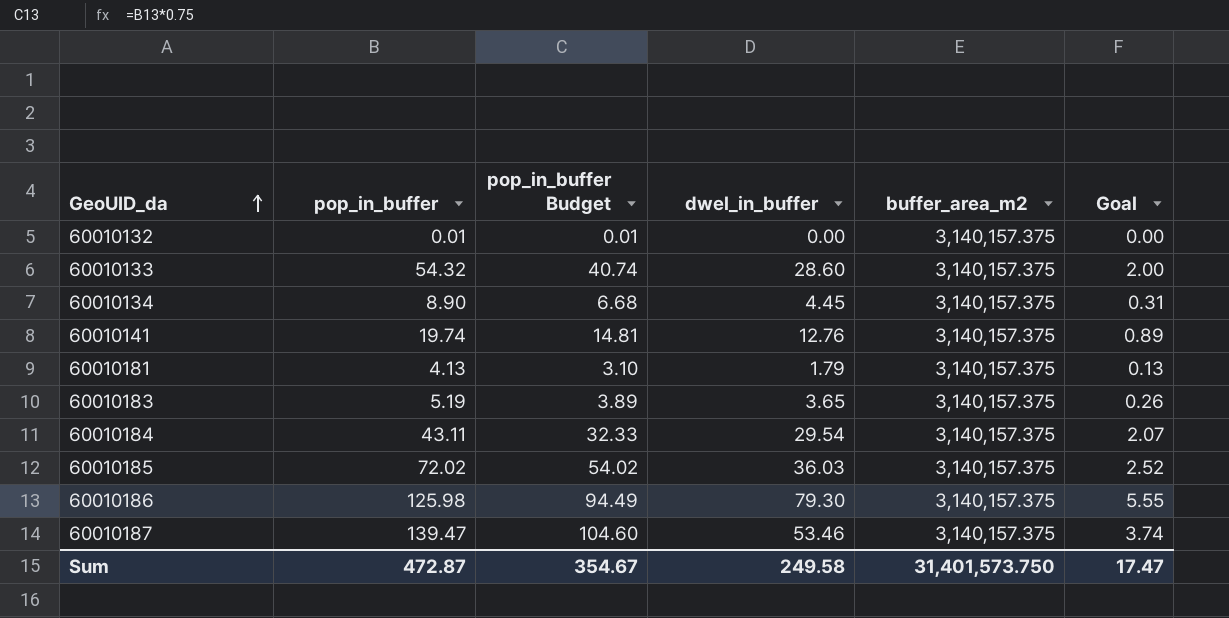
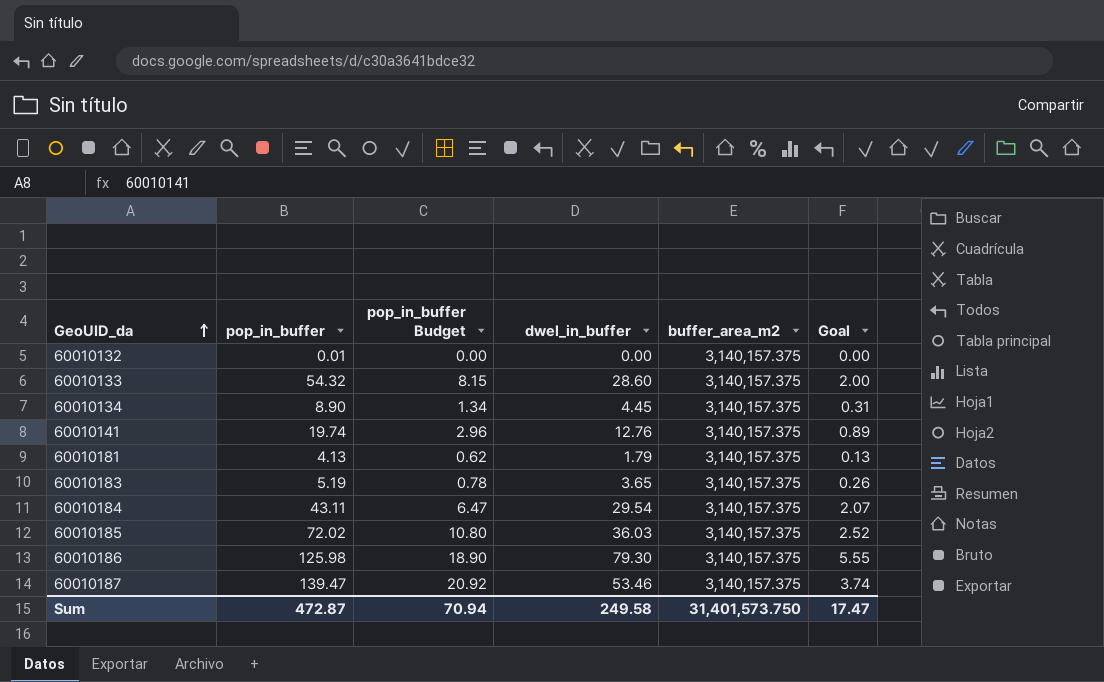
column pop_in_buffer Budget | formula: [pop_in_buffer] * 0.75 -> [pop_in_buffer] * 0.15
Sum | pop_in_buffer Budget: 354.67 -> 70.94

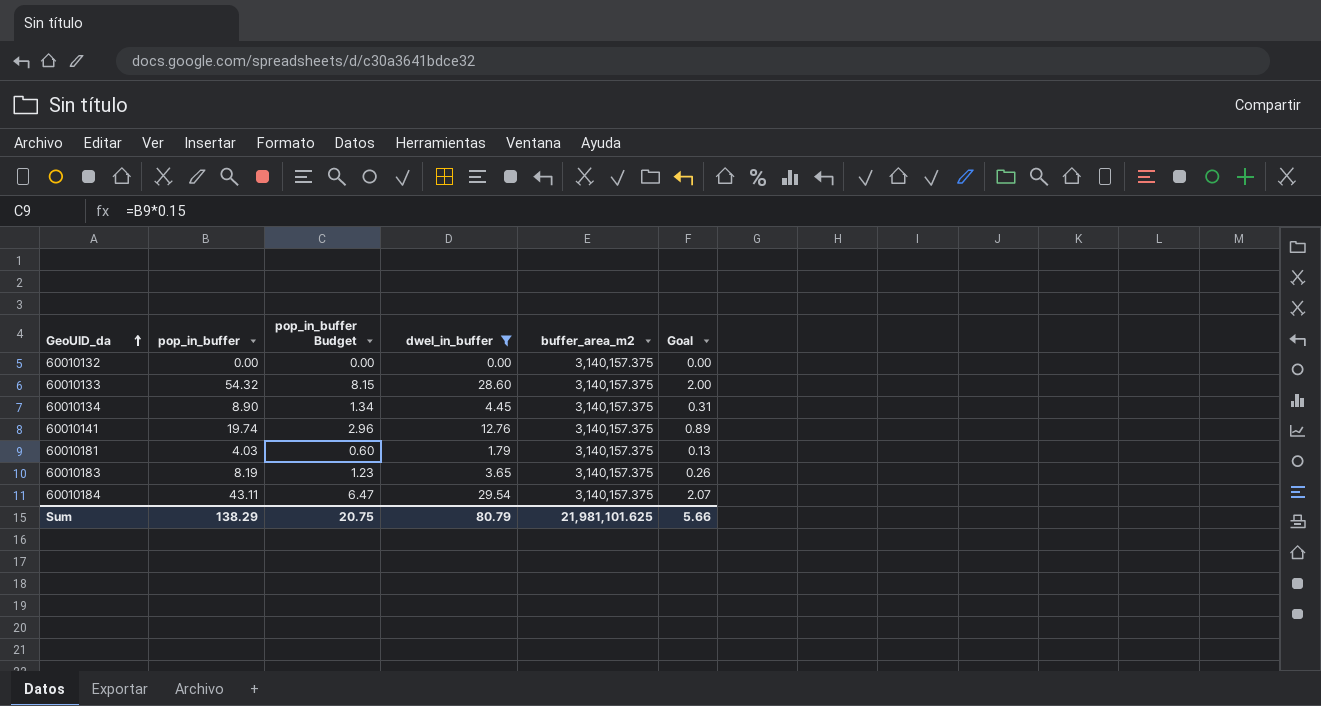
filter: none -> dwel_in_buffer <= 29.54
60010132 | pop_in_buffer: 0.01 -> 0.00
60010181 | pop_in_buffer: 4.13 -> 4.03
60010181 | pop_in_buffer Budget: 0.62 -> 0.60
60010183 | pop_in_buffer: 5.19 -> 8.19
60010183 | pop_in_buffer Budget: 0.78 -> 1.23
Sum | pop_in_buffer: 472.87 -> 138.29
Sum | pop_in_buffer Budget: 70.94 -> 20.75
Sum | dwel_in_buffer: 249.58 -> 80.79
Sum | buffer_area_m2: 31,401,573.750 -> 21,981,101.625
Sum | Goal: 17.47 -> 5.66

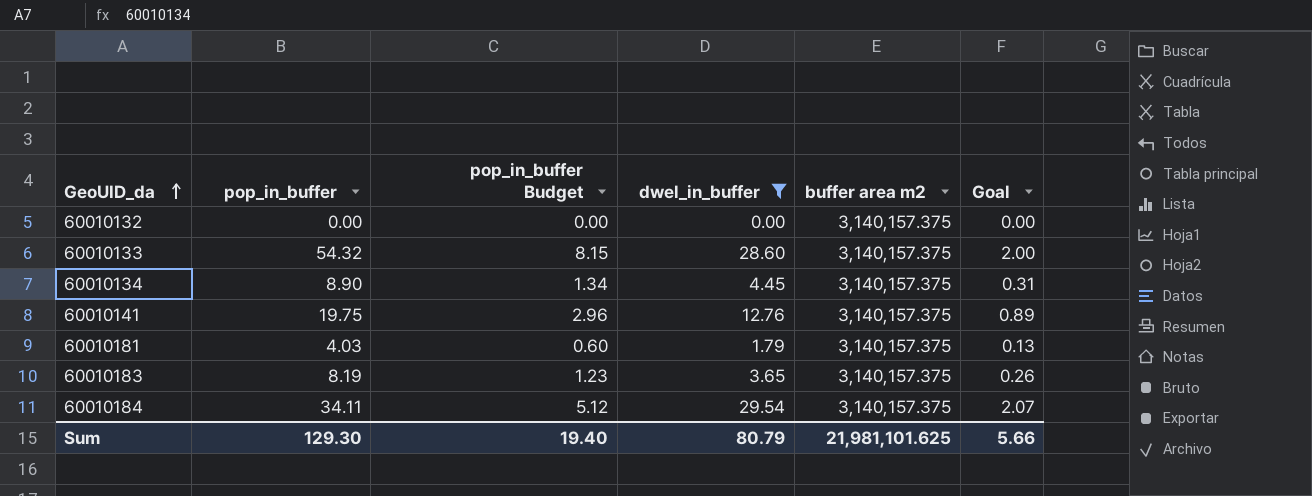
column name: buffer_area_m2 -> buffer area m2
60010141 | pop_in_buffer: 19.74 -> 19.75
60010184 | pop_in_buffer: 43.11 -> 34.11
60010184 | pop_in_buffer Budget: 6.47 -> 5.12
Sum | pop_in_buffer: 138.29 -> 129.30
Sum | pop_in_buffer Budget: 20.75 -> 19.40

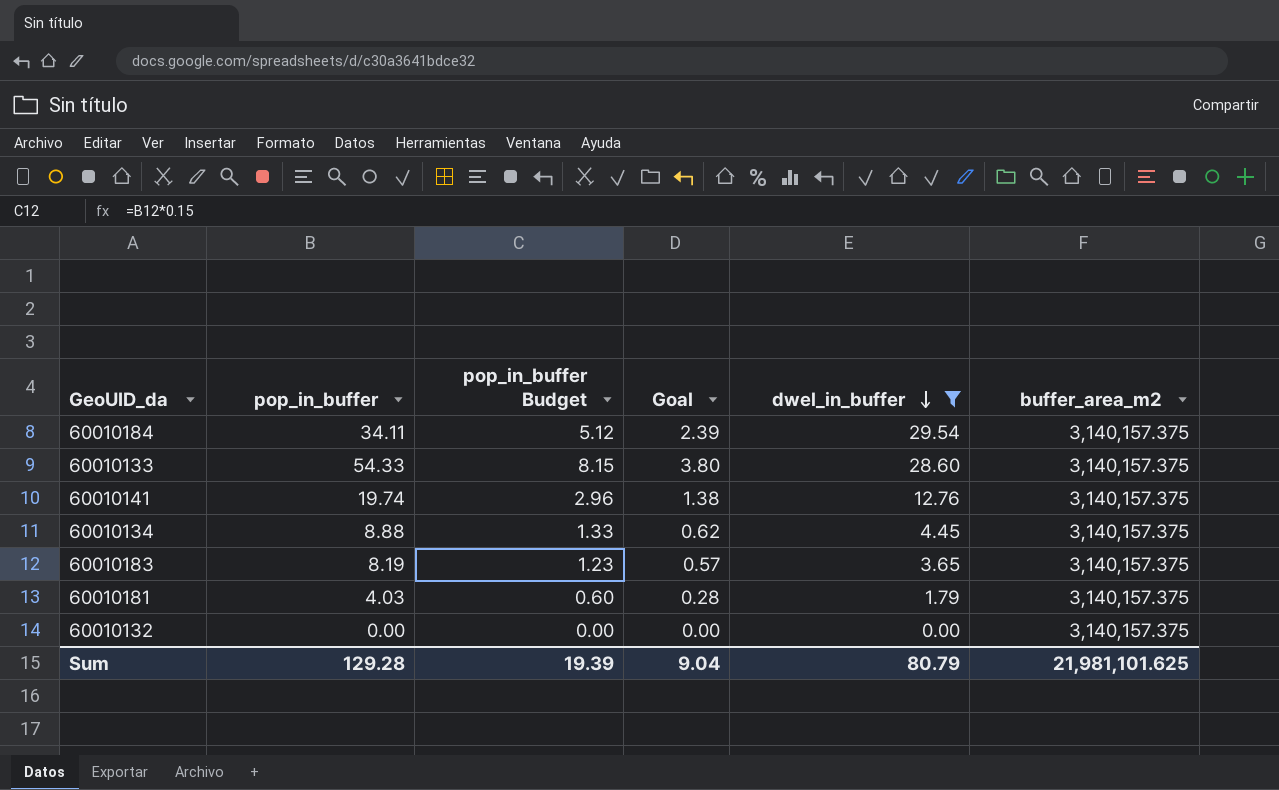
row order: GeoUID_da ascending -> dwel_in_buffer descending
column Goal | formula: [dwel_in_buffer] * 0.07 -> [pop_in_buffer] * 0.07
column Goal | position: 6 -> 4
column name: buffer area m2 -> buffer_area_m2
60010133 | pop_in_buffer: 54.32 -> 54.33
60010141 | pop_in_buffer: 19.75 -> 19.74
60010134 | pop_in_buffer: 8.90 -> 8.88
60010134 | pop_in_buffer Budget: 1.34 -> 1.33
Sum | pop_in_buffer: 129.30 -> 129.28
Sum | pop_in_buffer Budget: 19.40 -> 19.39
Sum | Goal: 5.66 -> 9.04

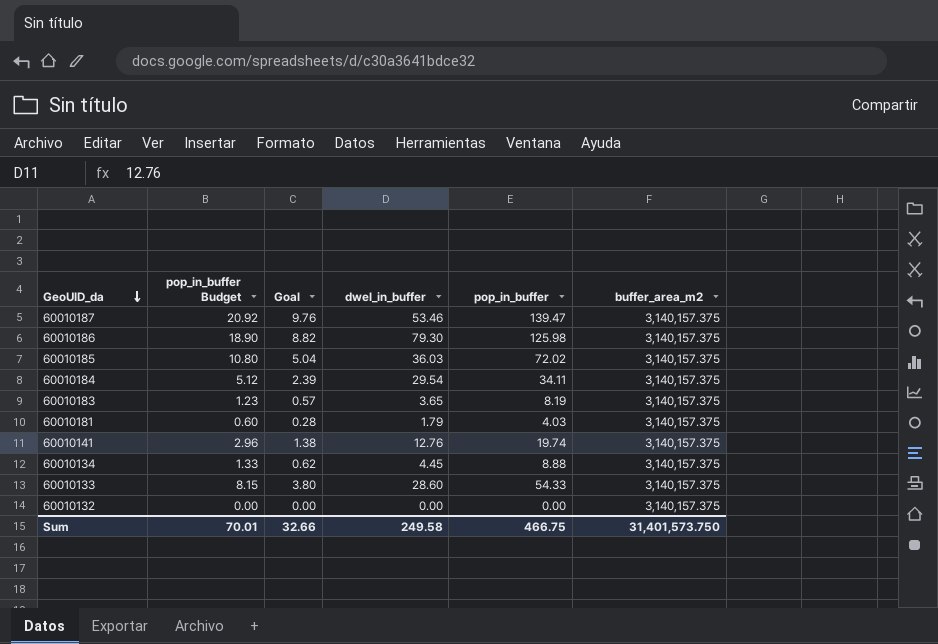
filter: dwel_in_buffer <= 29.54 -> none
row order: dwel_in_buffer descending -> GeoUID_da descending
column pop_in_buffer | position: 2 -> 5
Sum | pop_in_buffer Budget: 19.39 -> 70.01
Sum | Goal: 9.04 -> 32.66
Sum | dwel_in_buffer: 80.79 -> 249.58
Sum | pop_in_buffer: 129.28 -> 466.75
Sum | buffer_area_m2: 21,981,101.625 -> 31,401,573.750

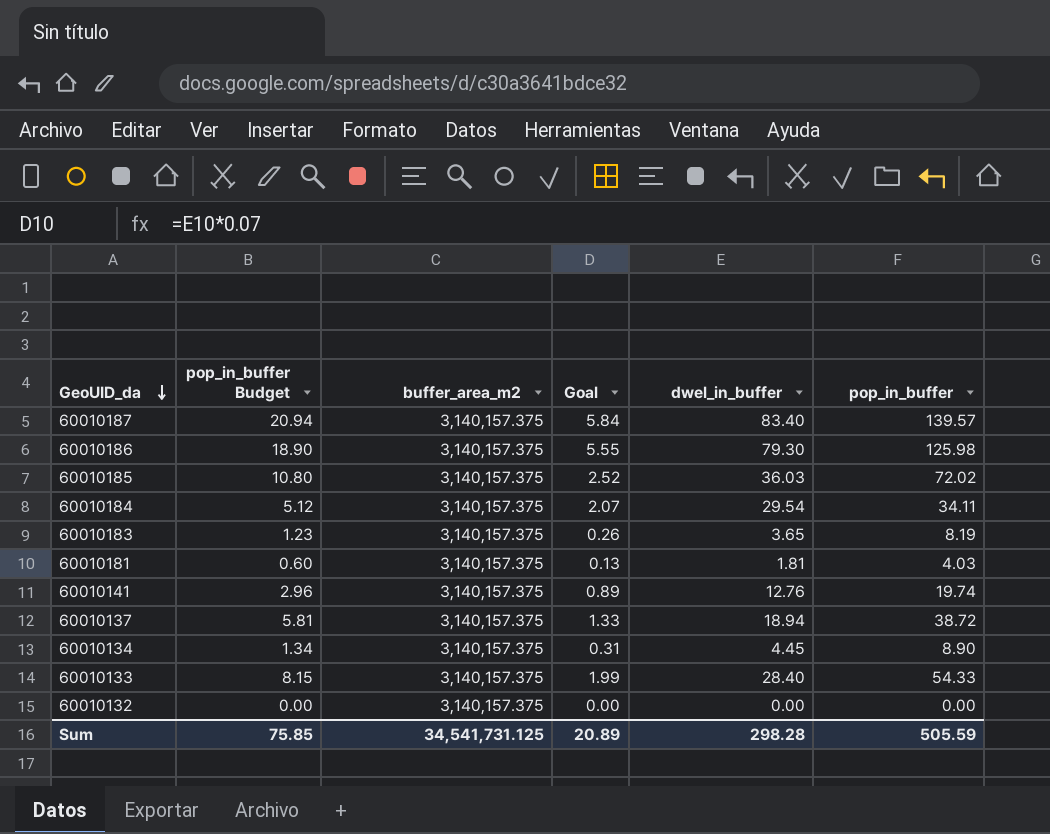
column buffer_area_m2 | position: 6 -> 3
column Goal | formula: [pop_in_buffer] * 0.07 -> [dwel_in_buffer] * 0.07
60010187 | pop_in_buffer Budget: 20.92 -> 20.94
60010187 | dwel_in_buffer: 53.46 -> 83.40
60010187 | pop_in_buffer: 139.47 -> 139.57
60010181 | dwel_in_buffer: 1.79 -> 1.81
row 60010137: none -> 5.81 | 3,140,157.375 | 1.33 | 18.94 | 38.72
60010134 | pop_in_buffer Budget: 1.33 -> 1.34
60010134 | pop_in_buffer: 8.88 -> 8.90
60010133 | dwel_in_buffer: 28.60 -> 28.40
Sum | pop_in_buffer Budget: 70.01 -> 75.85
Sum | buffer_area_m2: 31,401,573.750 -> 34,541,731.125
Sum | Goal: 32.66 -> 20.89
Sum | dwel_in_buffer: 249.58 -> 298.28
Sum | pop_in_buffer: 466.75 -> 505.59

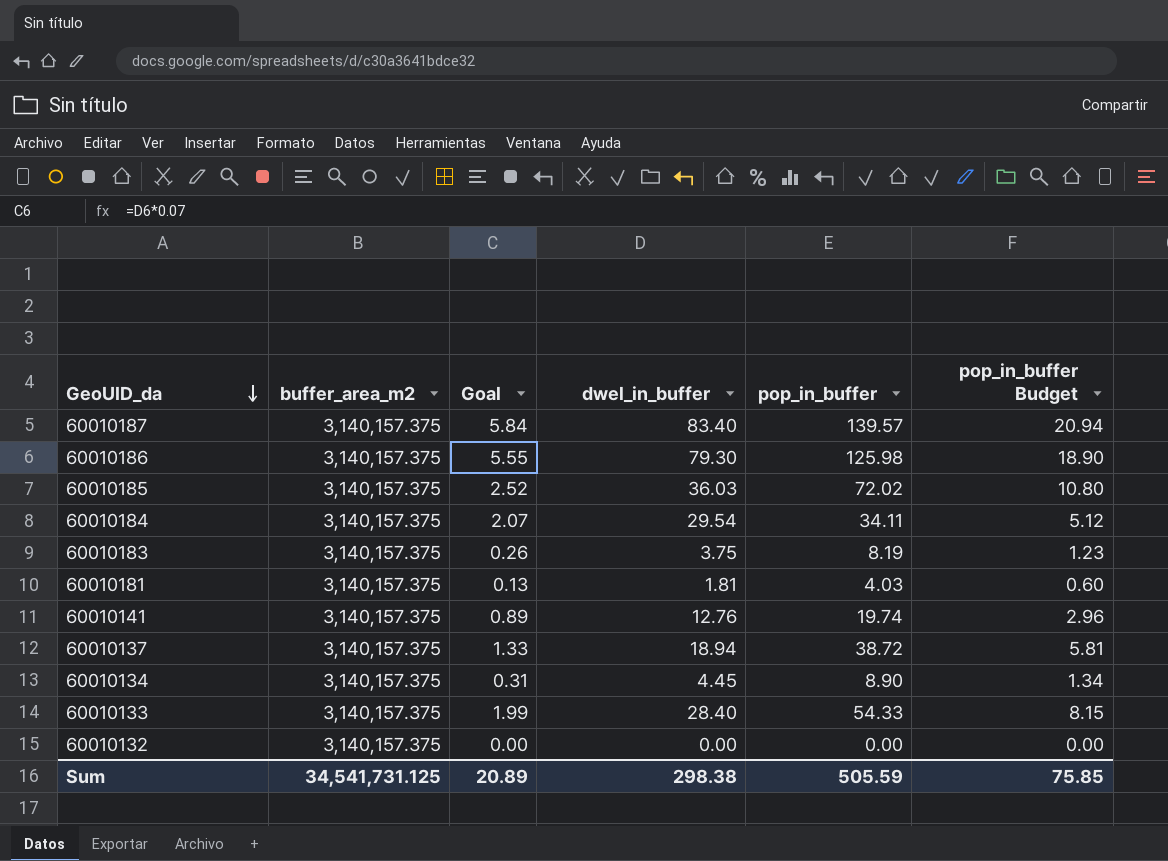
column pop_in_buffer Budget | position: 2 -> 6
60010183 | dwel_in_buffer: 3.65 -> 3.75
Sum | dwel_in_buffer: 298.28 -> 298.38

